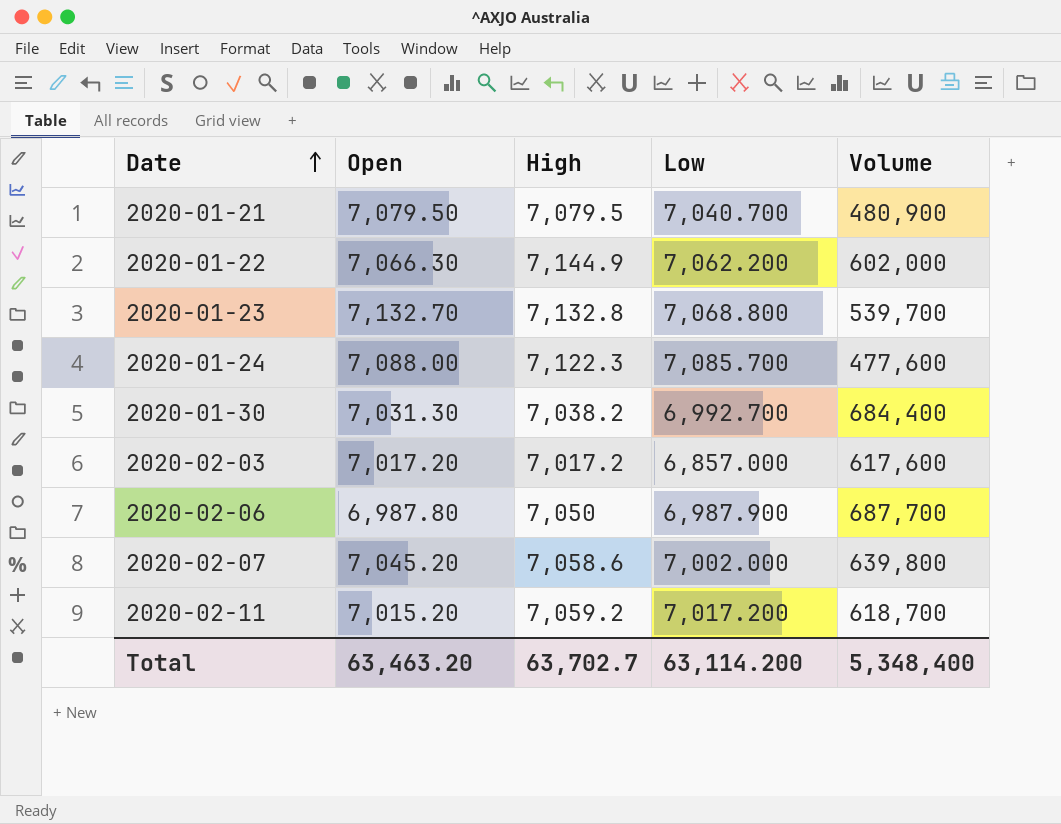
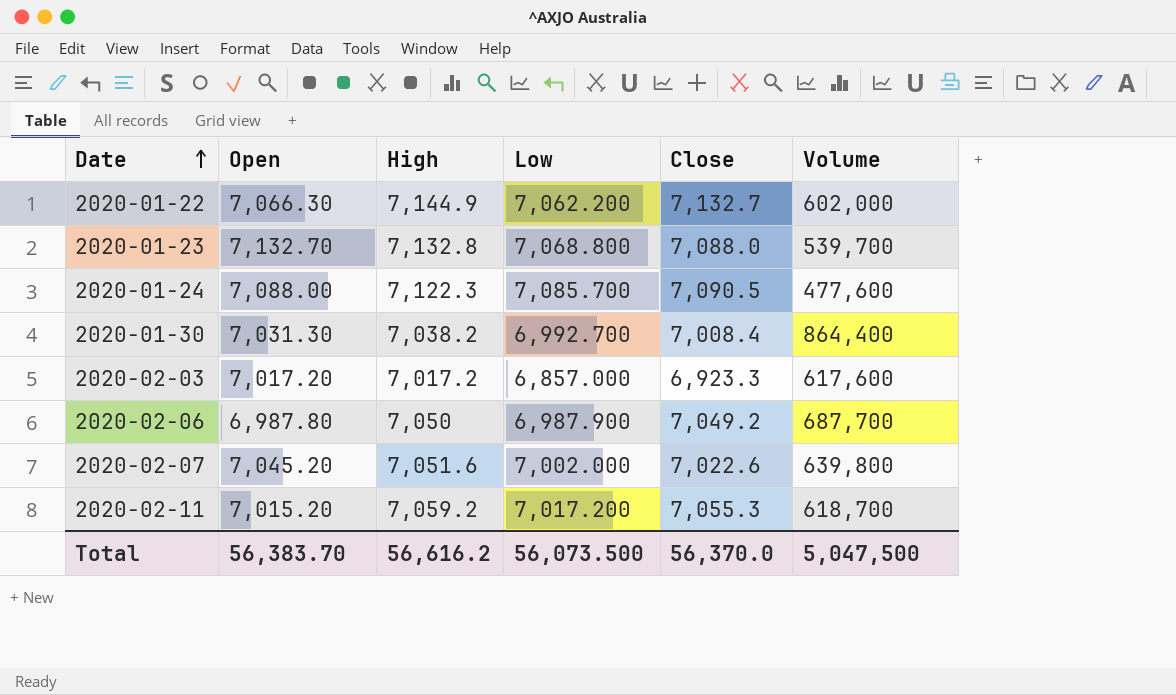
column Close | position: none -> 5
row 2020-01-21: 7,079.50 | 7,079.5 | 7,040.700 | 480,900 -> none
2020-01-30 | Volume: 684,400 -> 864,400
2020-02-07 | High: 7,058.6 -> 7,051.6
Total | Open: 63,463.20 -> 56,383.70
Total | High: 63,702.7 -> 56,616.2
Total | Low: 63,114.200 -> 56,073.500
Total | Volume: 5,348,400 -> 5,047,500

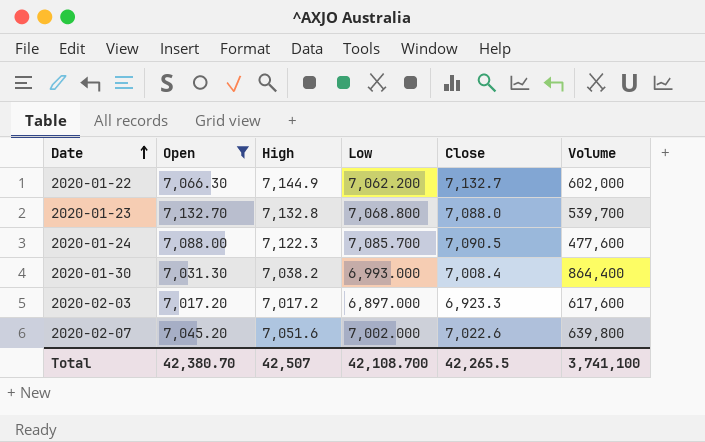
filter: none -> Open >= 7,017.20
2020-01-30 | Low: 6,992.700 -> 6,993.000
2020-02-03 | Low: 6,857.000 -> 6,897.000
Total | Open: 56,383.70 -> 42,380.70
Total | High: 56,616.2 -> 42,507
Total | Low: 56,073.500 -> 42,108.700
Total | Close: 56,370.0 -> 42,265.5
Total | Volume: 5,047,500 -> 3,741,100

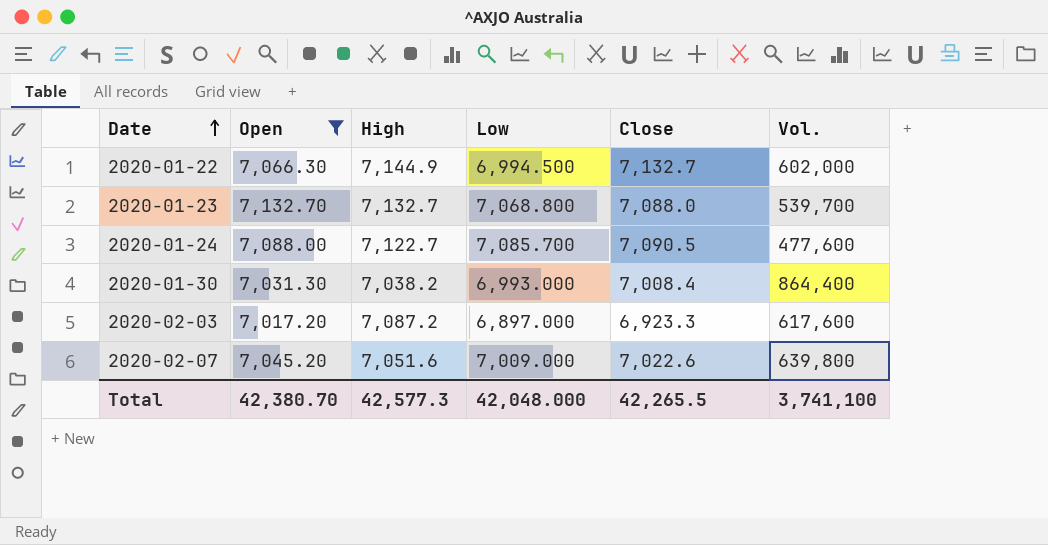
column name: Volume -> Vol.
2020-01-22 | Low: 7,062.200 -> 6,994.500
2020-01-23 | High: 7,132.8 -> 7,132.7
2020-01-24 | High: 7,122.3 -> 7,122.7
2020-02-03 | High: 7,017.2 -> 7,087.2
2020-02-07 | Low: 7,002.000 -> 7,009.000
Total | High: 42,507 -> 42,577.3
Total | Low: 42,108.700 -> 42,048.000

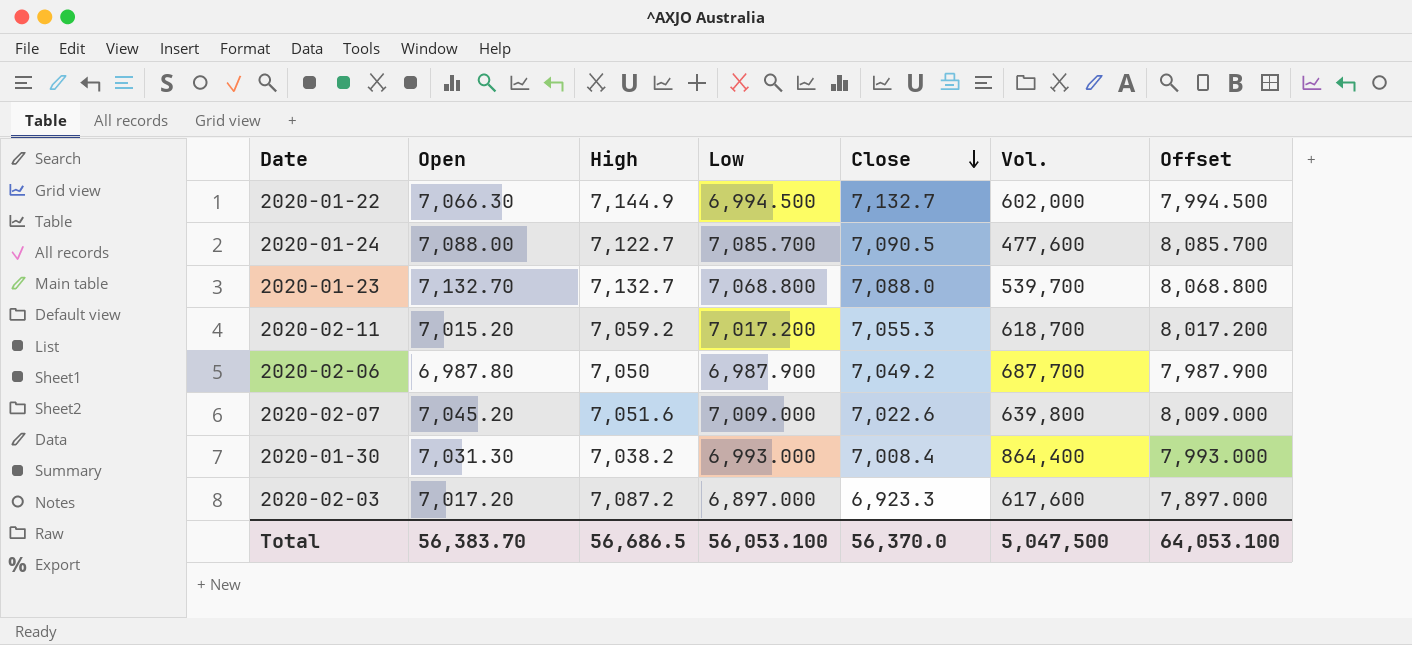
filter: Open >= 7,017.20 -> none
row order: Date ascending -> Close descending
column Offset | formula: none -> [Low] + 1000
Total | Open: 42,380.70 -> 56,383.70
Total | High: 42,577.3 -> 56,686.5
Total | Low: 42,048.000 -> 56,053.100
Total | Close: 42,265.5 -> 56,370.0
Total | Vol.: 3,741,100 -> 5,047,500

